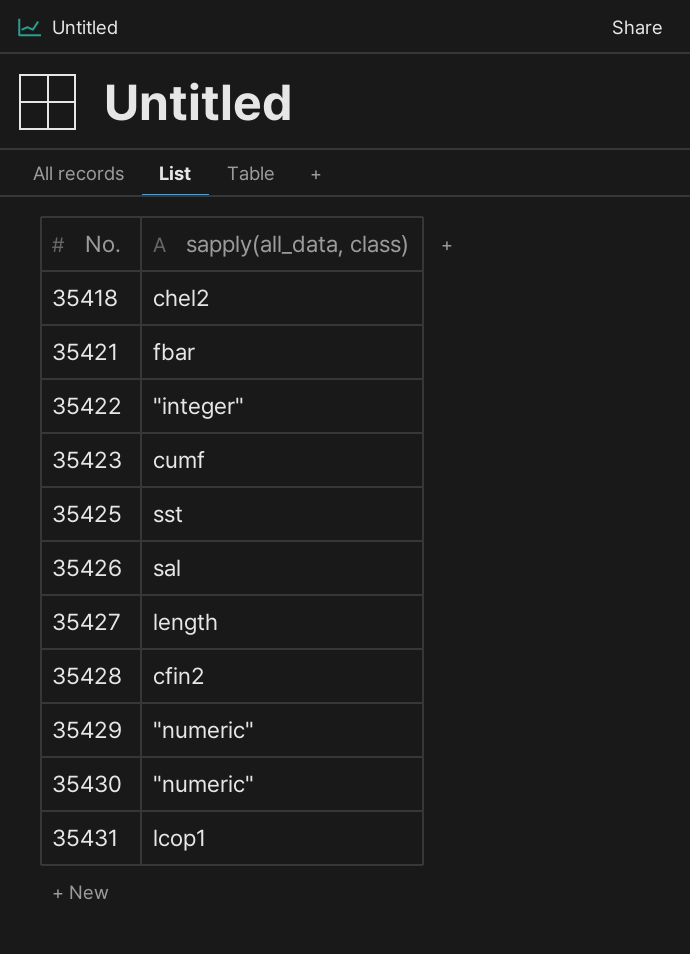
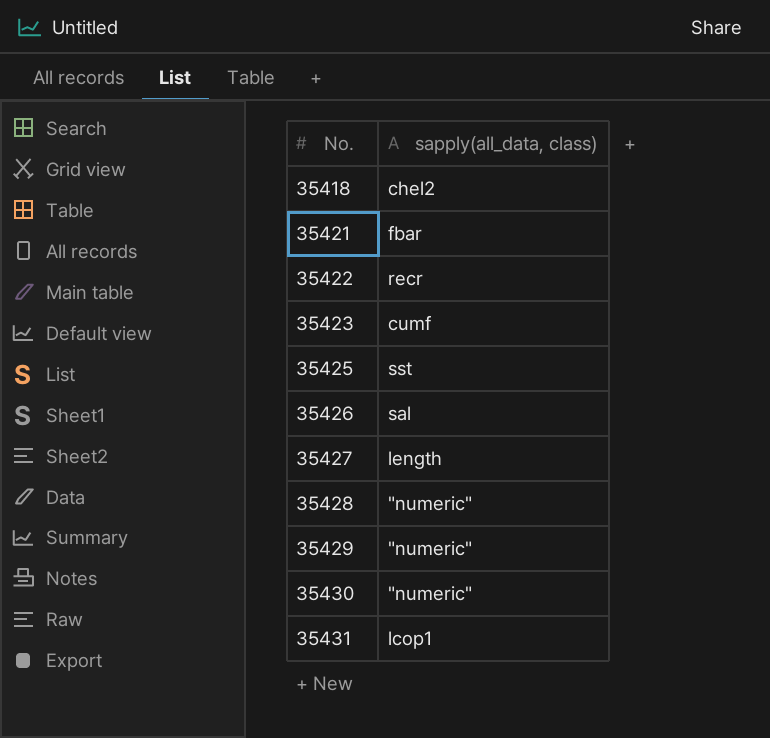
35422 | sapply(all_data, class): "integer" -> recr
35428 | sapply(all_data, class): cfin2 -> "numeric"

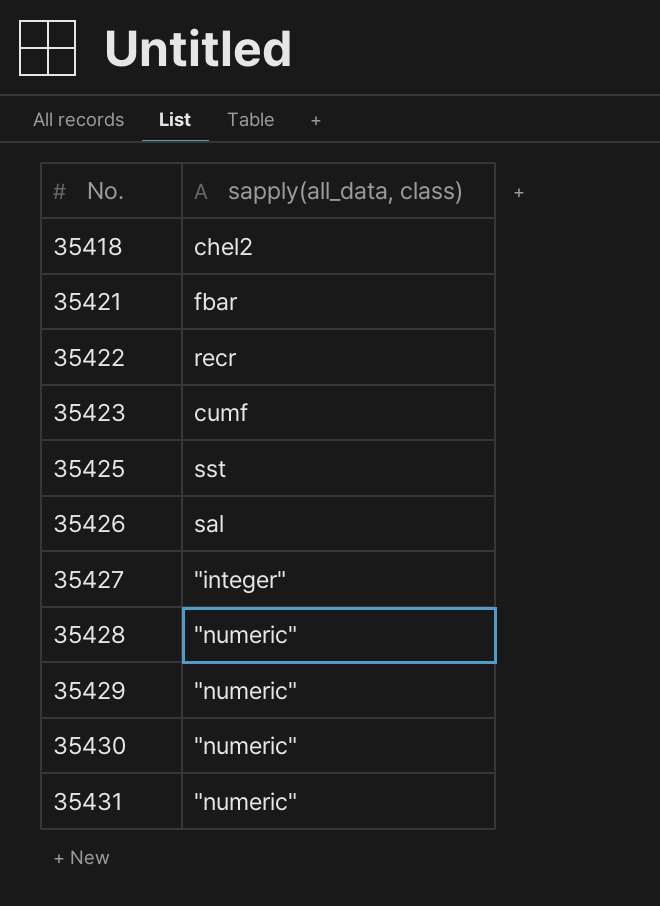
35427 | sapply(all_data, class): length -> "integer"
35431 | sapply(all_data, class): lcop1 -> "numeric"

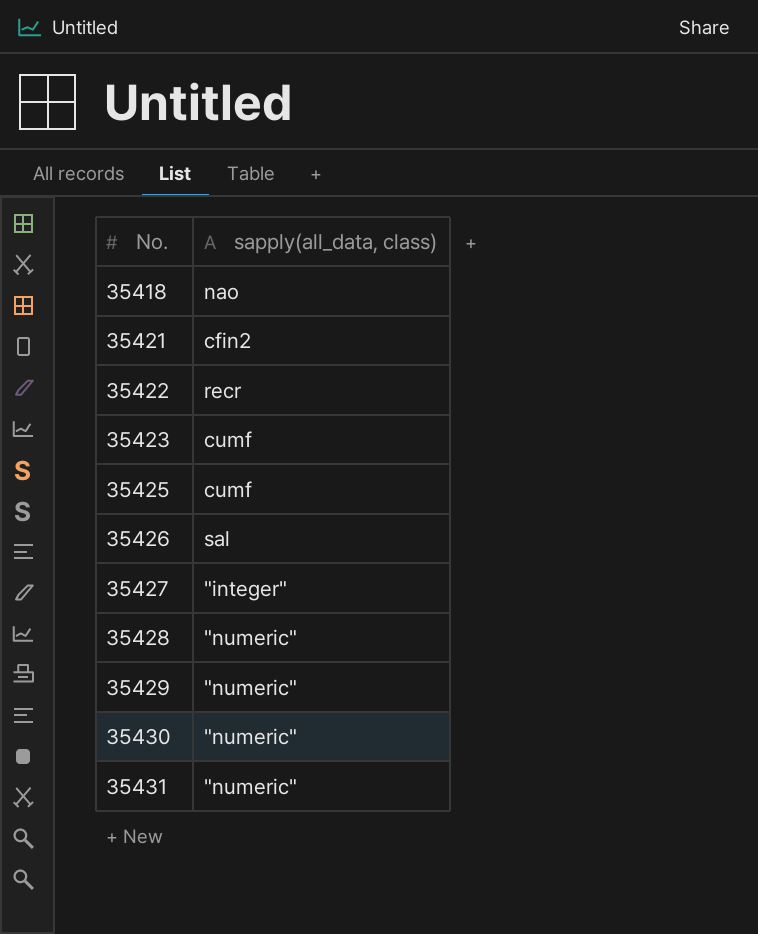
35418 | sapply(all_data, class): chel2 -> nao
35421 | sapply(all_data, class): fbar -> cfin2
35425 | sapply(all_data, class): sst -> cumf

